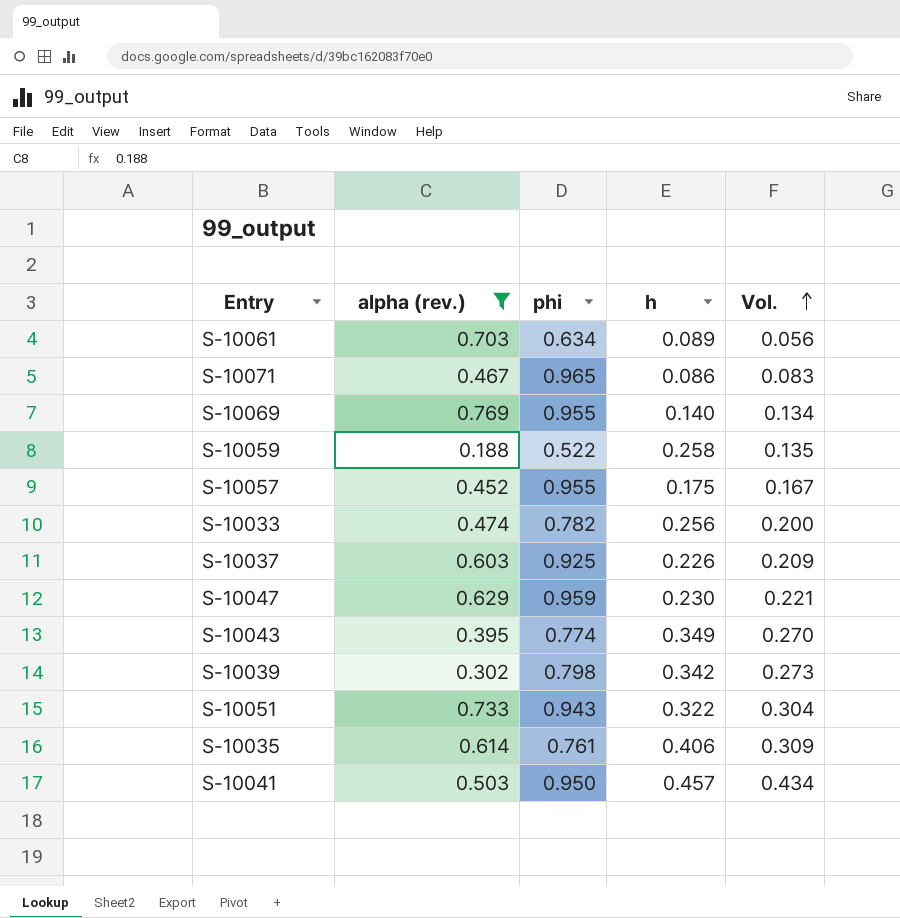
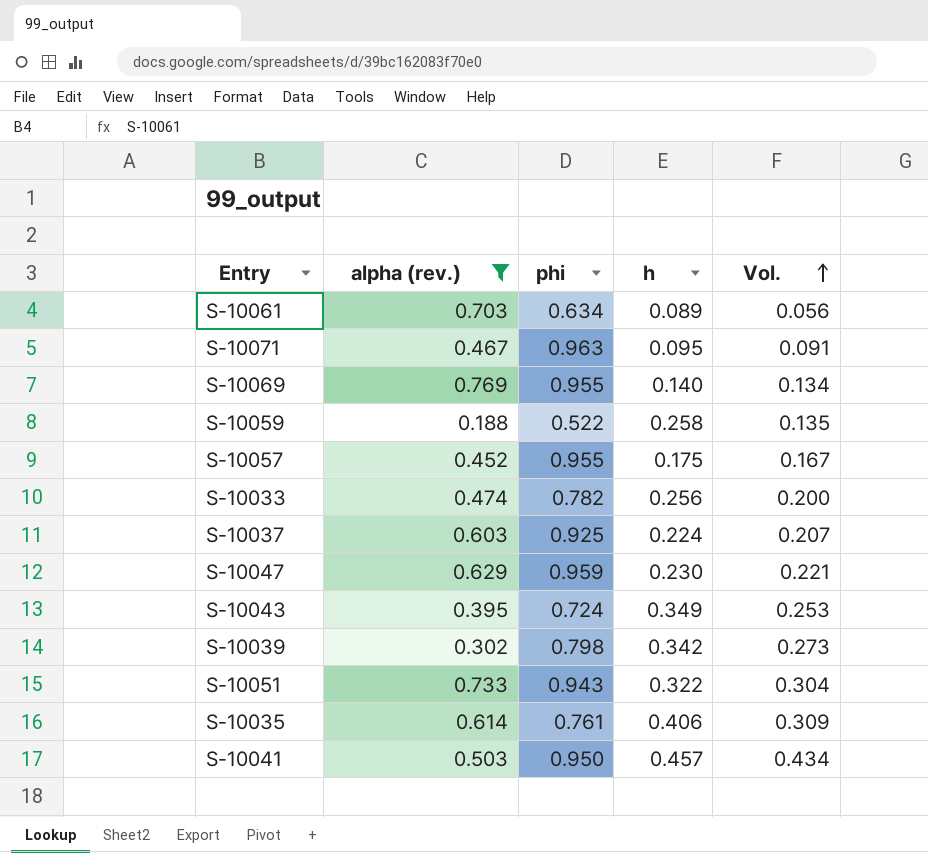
S-10071 | phi: 0.965 -> 0.963
S-10071 | h: 0.086 -> 0.095
S-10071 | Vol.: 0.083 -> 0.091
S-10037 | h: 0.226 -> 0.224
S-10037 | Vol.: 0.209 -> 0.207
S-10043 | phi: 0.774 -> 0.724
S-10043 | Vol.: 0.270 -> 0.253

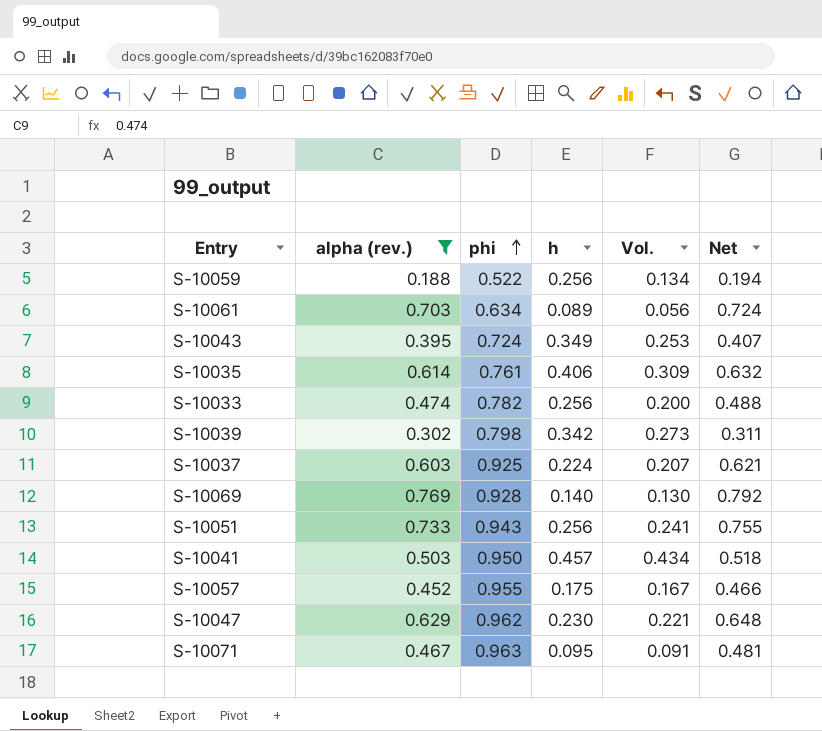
row order: Vol. ascending -> phi ascending
column Net | formula: none -> [alpha (rev.)] * 1.03
S-10059 | h: 0.258 -> 0.256
S-10059 | Vol.: 0.135 -> 0.134
S-10069 | phi: 0.955 -> 0.928
S-10069 | Vol.: 0.134 -> 0.130
S-10051 | h: 0.322 -> 0.256
S-10051 | Vol.: 0.304 -> 0.241
S-10047 | phi: 0.959 -> 0.962

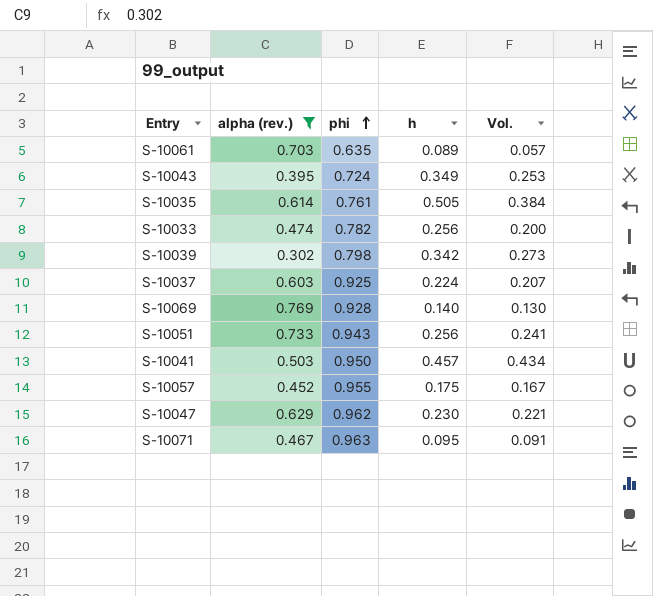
column Net | formula: [alpha (rev.)] * 1.03 -> none
row S-10059: 0.188 | 0.522 | 0.256 | 0.134 | 0.194 -> none
S-10061 | phi: 0.634 -> 0.635
S-10061 | Vol.: 0.056 -> 0.057
S-10035 | h: 0.406 -> 0.505
S-10035 | Vol.: 0.309 -> 0.384

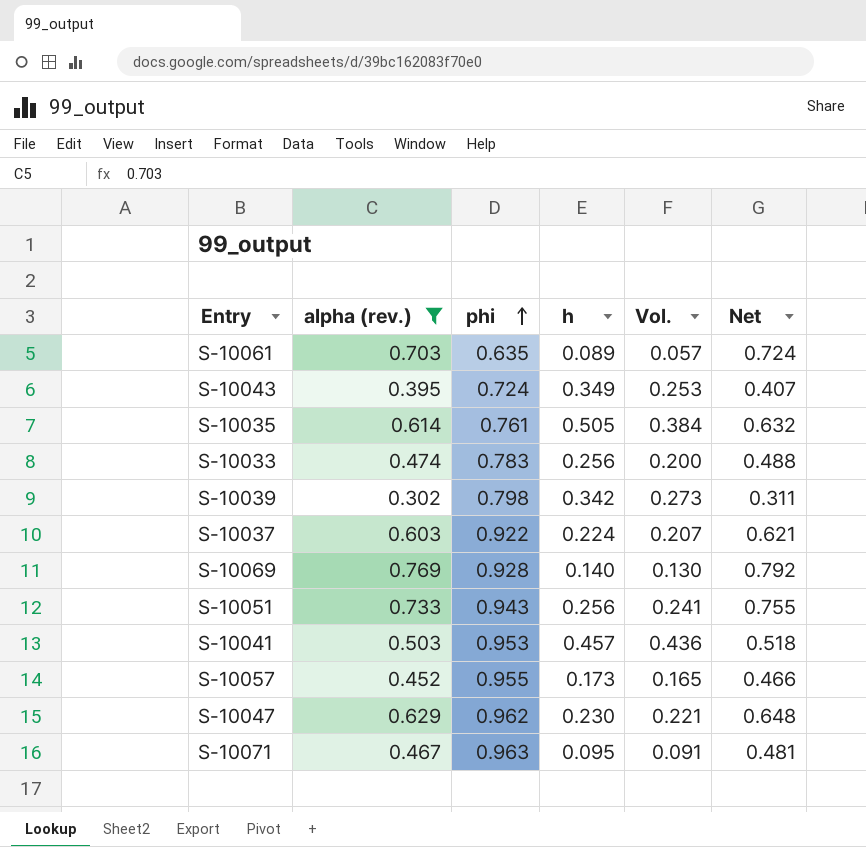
column Net | formula: none -> [alpha (rev.)] * 1.03
S-10033 | phi: 0.782 -> 0.783
S-10037 | phi: 0.925 -> 0.922
S-10041 | phi: 0.950 -> 0.953
S-10041 | Vol.: 0.434 -> 0.436
S-10057 | h: 0.175 -> 0.173
S-10057 | Vol.: 0.167 -> 0.165

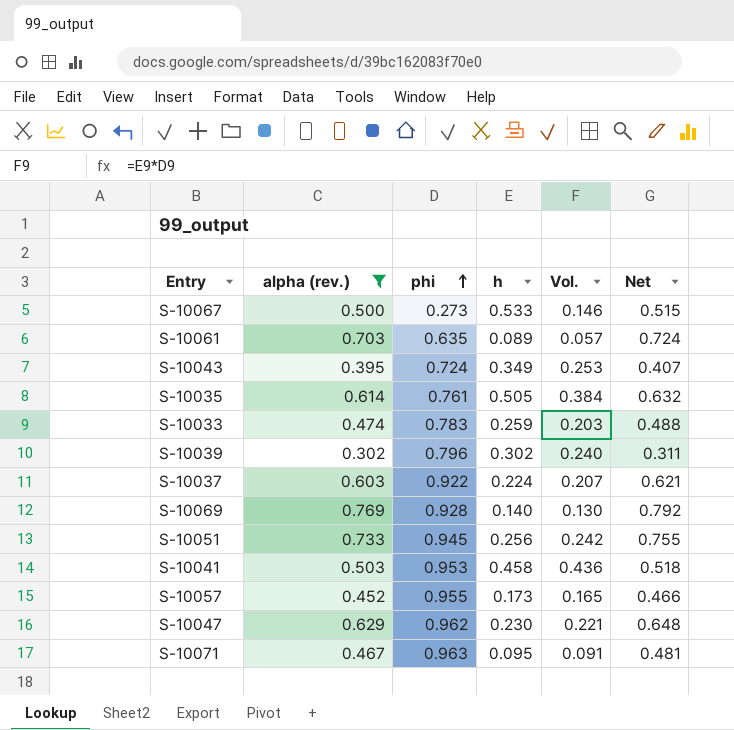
row S-10067: none -> 0.500 | 0.273 | 0.533 | 0.146 | 0.515
S-10033 | h: 0.256 -> 0.259
S-10033 | Vol.: 0.200 -> 0.203
S-10039 | phi: 0.798 -> 0.796
S-10039 | h: 0.342 -> 0.302
S-10039 | Vol.: 0.273 -> 0.240
S-10051 | phi: 0.943 -> 0.945
S-10051 | Vol.: 0.241 -> 0.242
S-10041 | h: 0.457 -> 0.458

